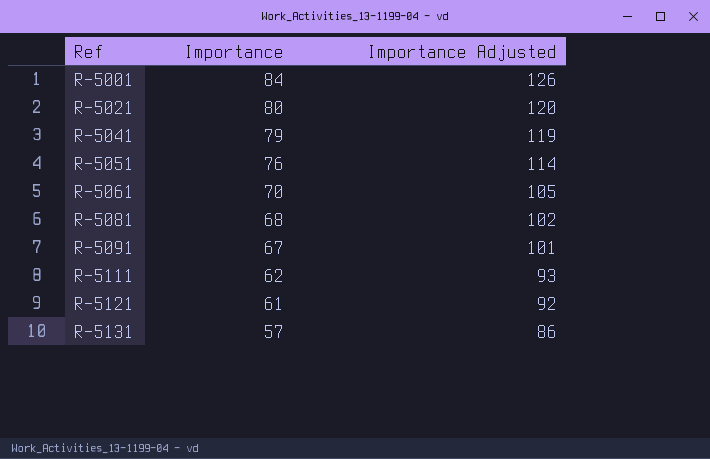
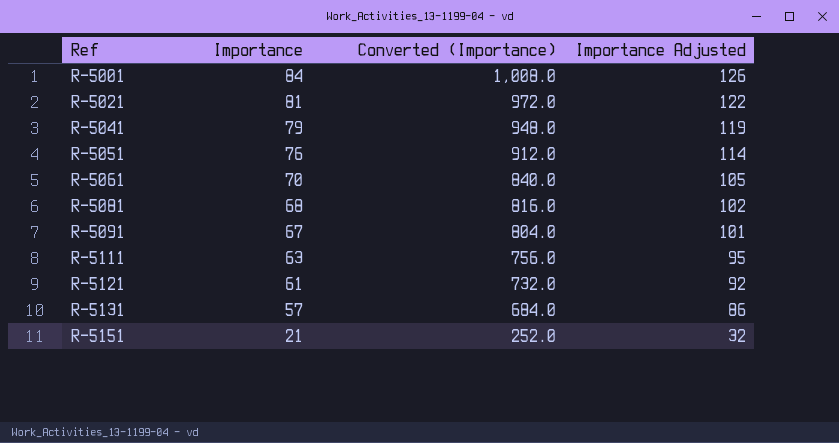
column Converted (Importance) | formula: none -> [Importance] * 12
R-5021 | Importance: 80 -> 81
R-5021 | Importance Adjusted: 120 -> 122
R-5111 | Importance: 62 -> 63
R-5111 | Importance Adjusted: 93 -> 95
row R-5151: none -> 21 | 252.0 | 32

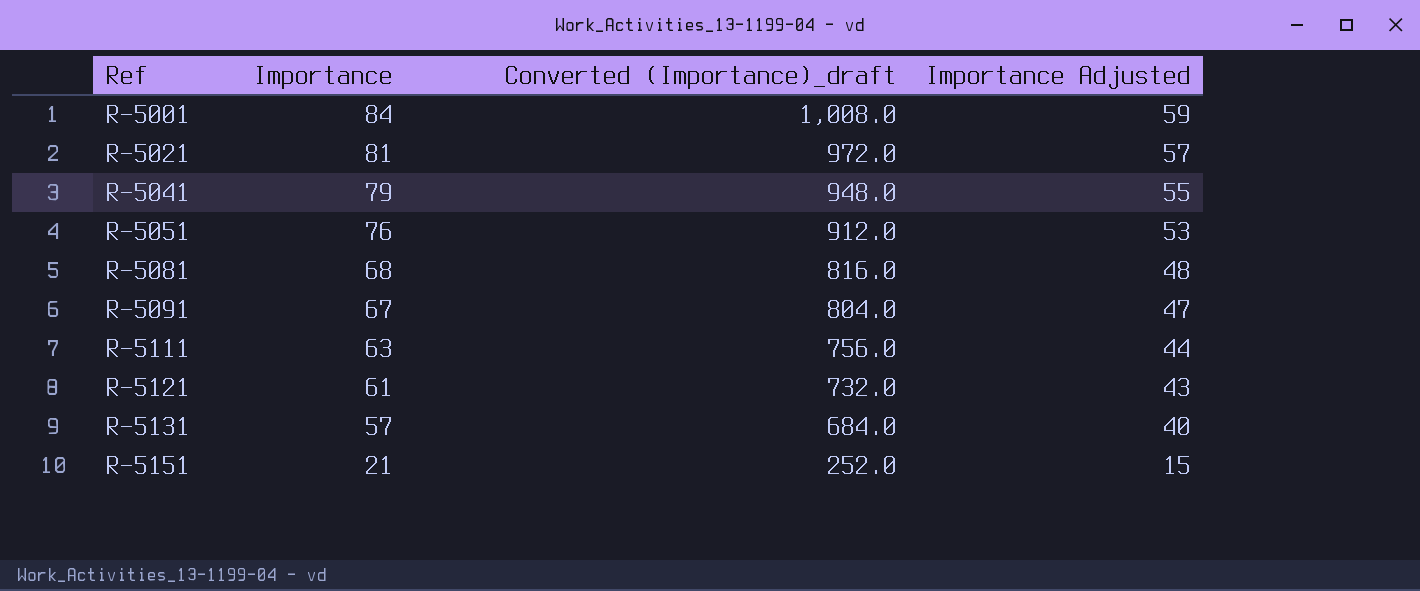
column name: Converted (Importance) -> Converted (Importance)_draft
column Importance Adjusted | formula: [Importance] * 1.5 -> [Importance] * 0.7
row R-5061: 70 | 840.0 | 105 -> none

